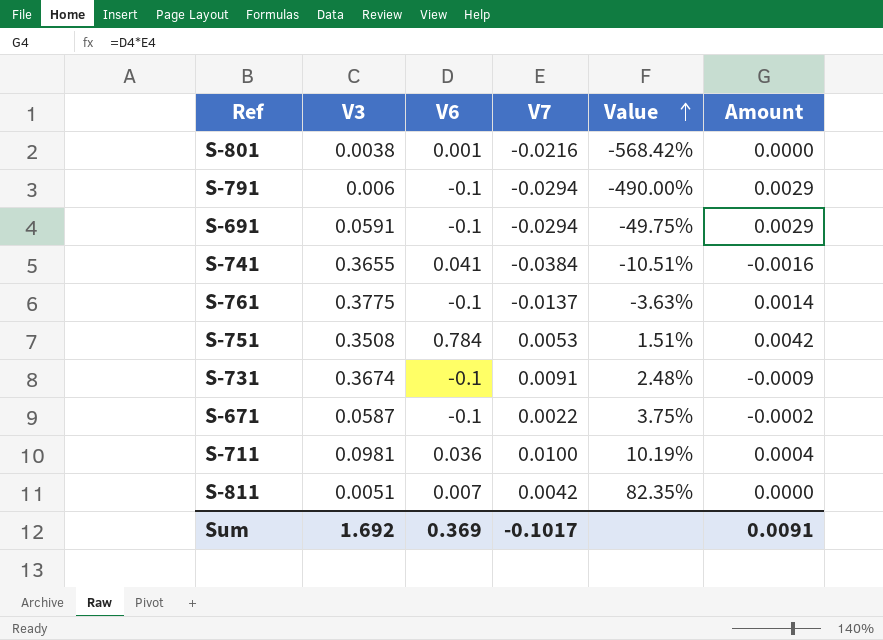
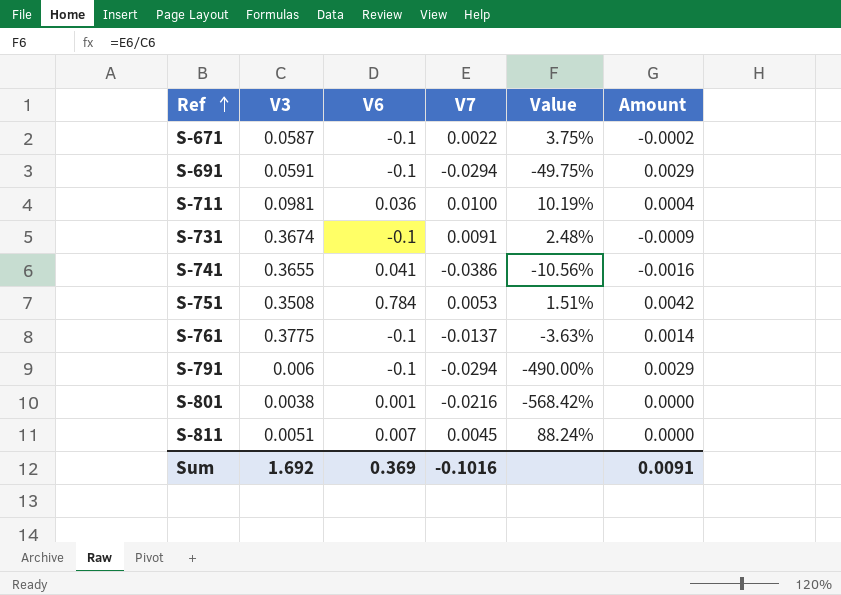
row order: Value ascending -> Ref ascending
S-741 | V7: -0.0384 -> -0.0386
S-741 | Value: -10.51% -> -10.56%
S-811 | V7: 0.0042 -> 0.0045
S-811 | Value: 82.35% -> 88.24%
Sum | V7: -0.1017 -> -0.1016

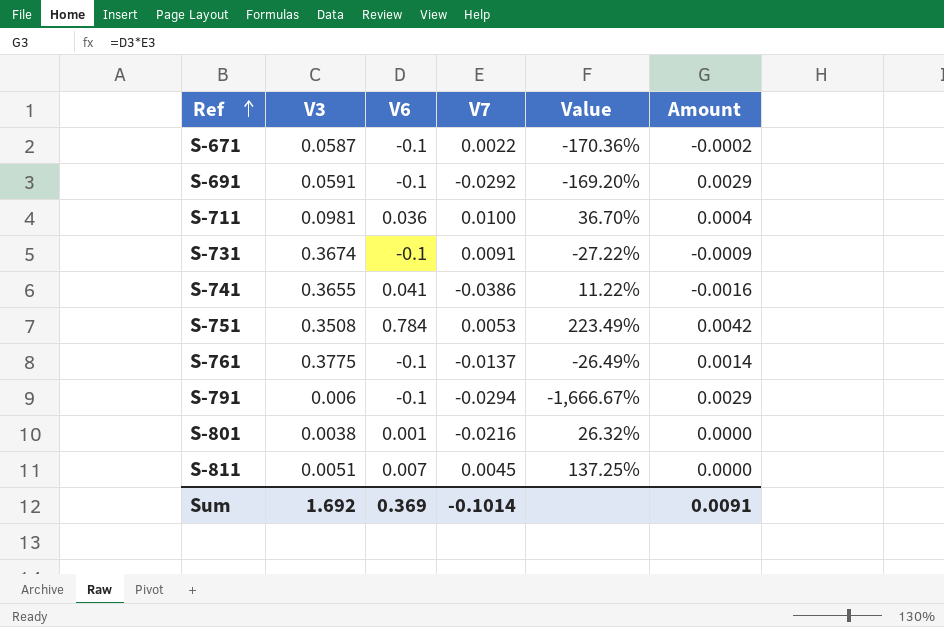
column Value | formula: [V7] / [V3] -> [V6] / [V3]
S-691 | V7: -0.0294 -> -0.0292
Sum | V7: -0.1016 -> -0.1014

